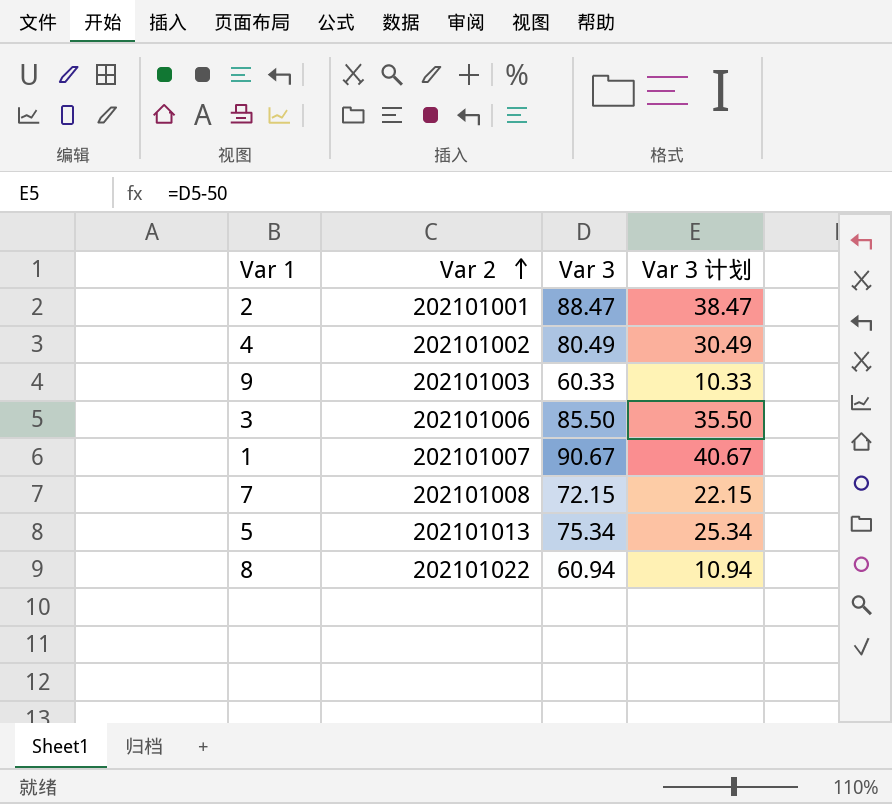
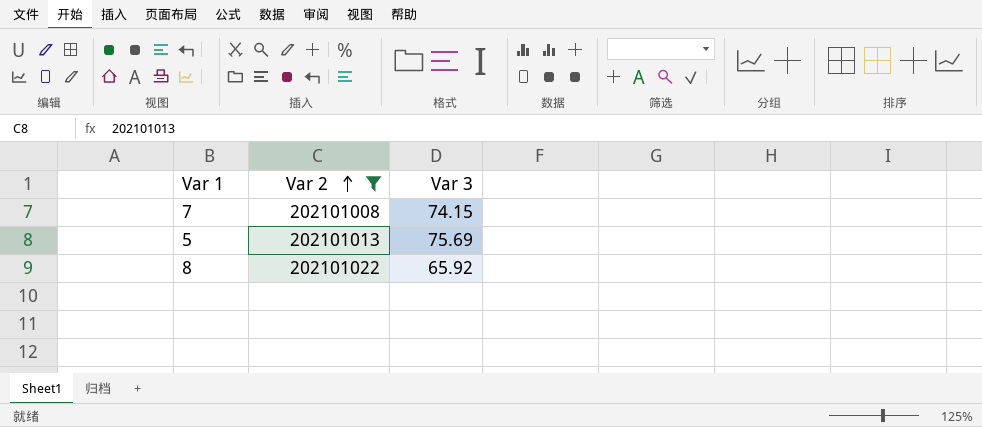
filter: none -> Var 2 >= 202101008
column Var 3 计划 | formula: [Var 3] - 50 -> none
7 | Var 3: 72.15 -> 74.15
5 | Var 3: 75.34 -> 75.69
8 | Var 3: 60.94 -> 65.92

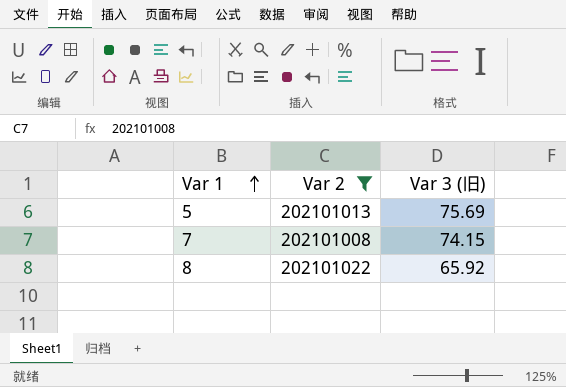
row order: Var 2 ascending -> Var 1 ascending
column name: Var 3 -> Var 3 (旧)

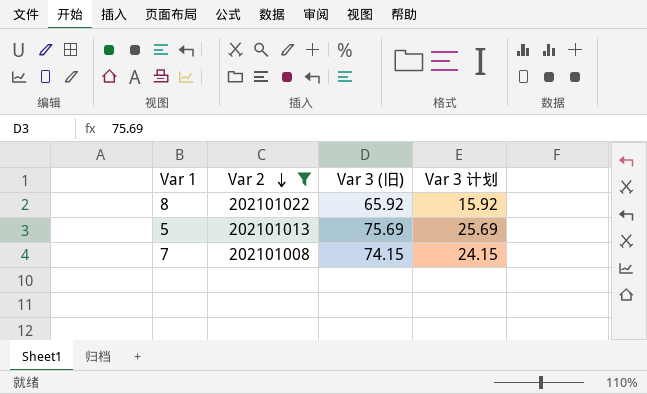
row order: Var 1 ascending -> Var 2 descending
column Var 3 计划 | formula: none -> [Var 3 (旧)] - 50

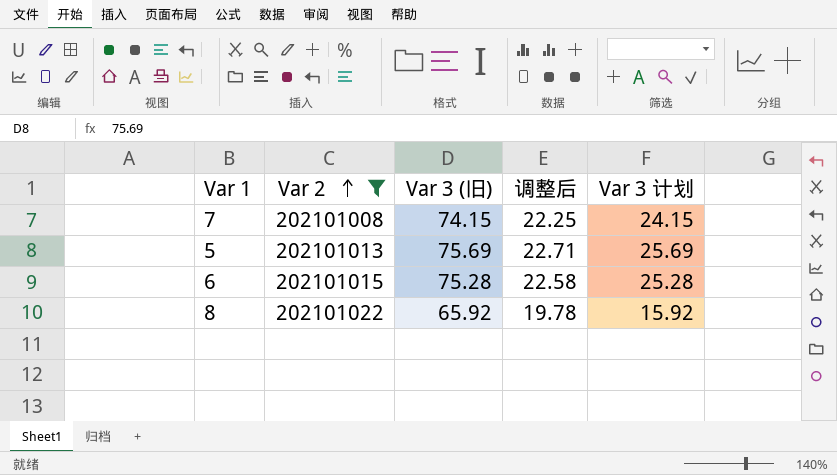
row order: Var 2 descending -> Var 2 ascending
column 调整后 | formula: none -> [Var 3 (旧)] * 0.3
row 6: none -> 202101015 | 75.28 | 22.58 | 25.28

